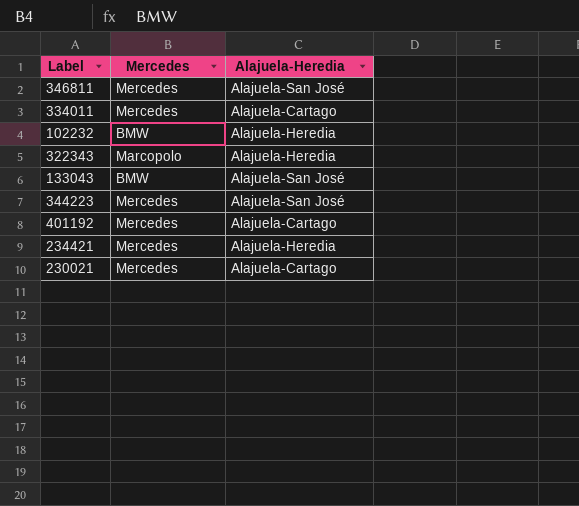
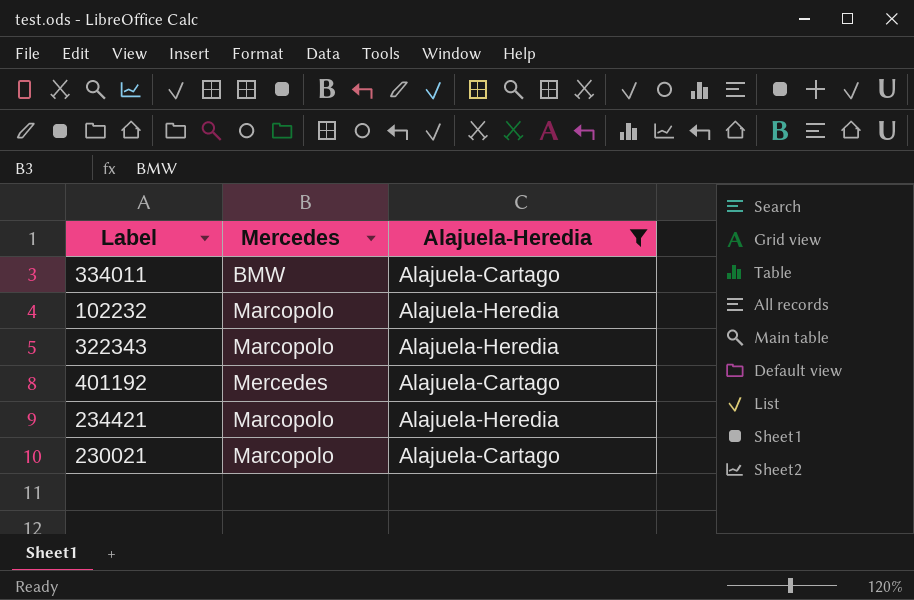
filter: none -> Alajuela-Heredia != Alajuela-San José
334011 | Mercedes: Mercedes -> BMW
102232 | Mercedes: BMW -> Marcopolo
234421 | Mercedes: Mercedes -> Marcopolo
230021 | Mercedes: Mercedes -> Marcopolo

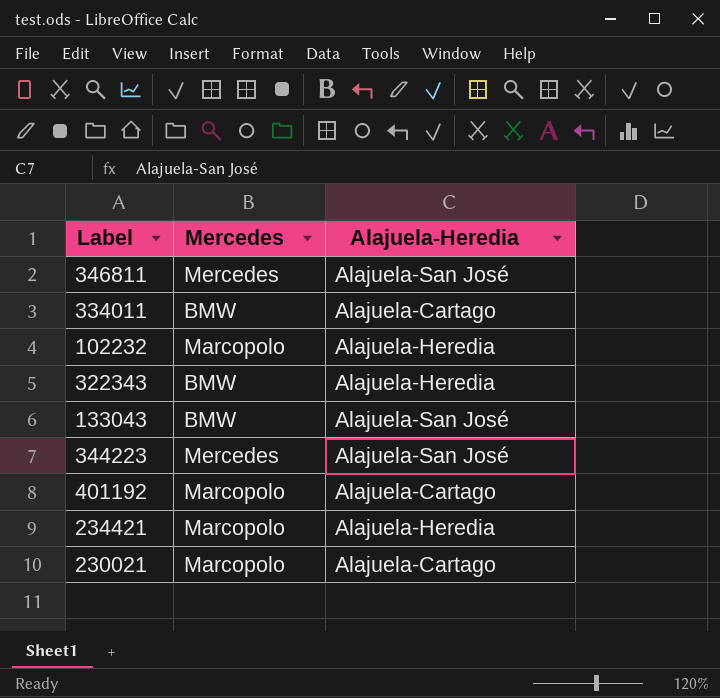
filter: Alajuela-Heredia != Alajuela-San José -> none
322343 | Mercedes: Marcopolo -> BMW
401192 | Mercedes: Mercedes -> Marcopolo

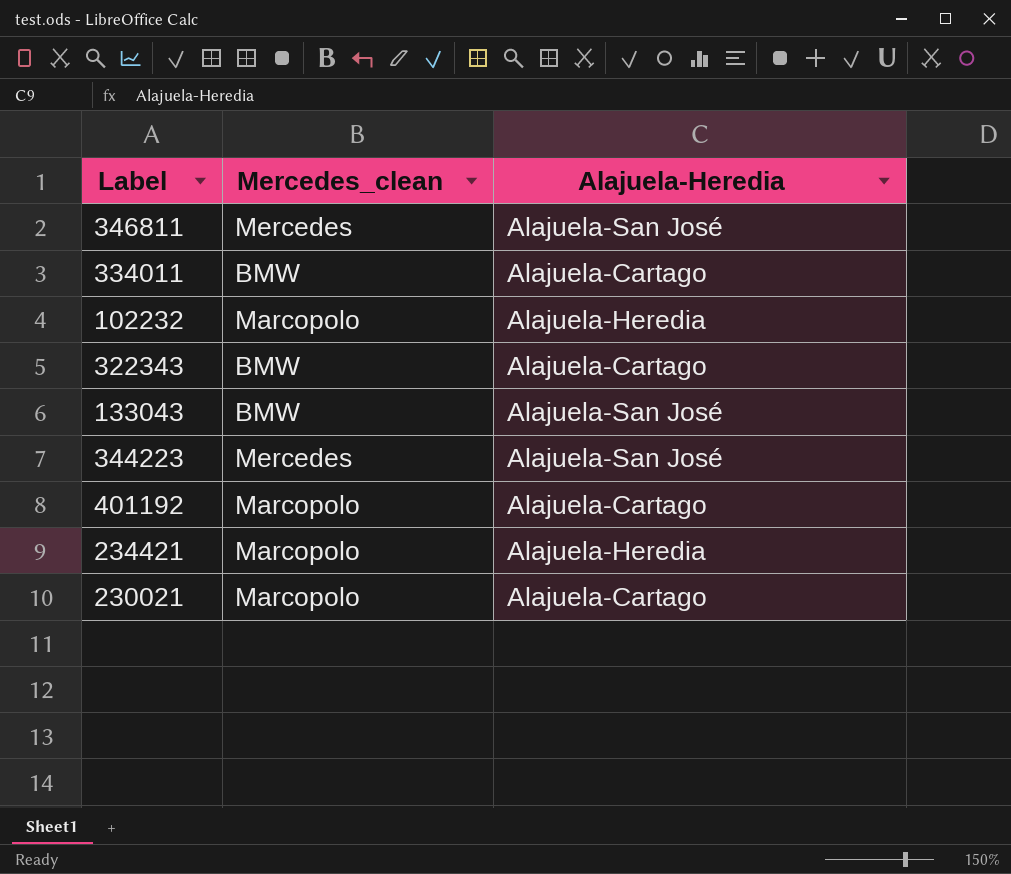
column name: Mercedes -> Mercedes_clean
322343 | Alajuela-Heredia: Alajuela-Heredia -> Alajuela-Cartago

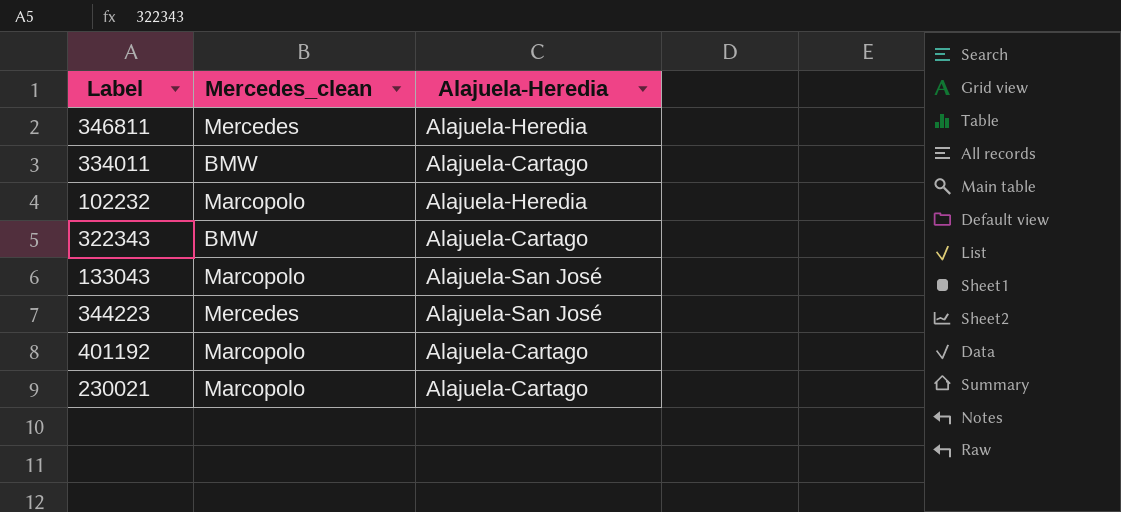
row 234421: Marcopolo | Alajuela-Heredia -> none
346811 | Alajuela-Heredia: Alajuela-San José -> Alajuela-Heredia
133043 | Mercedes_clean: BMW -> Marcopolo

